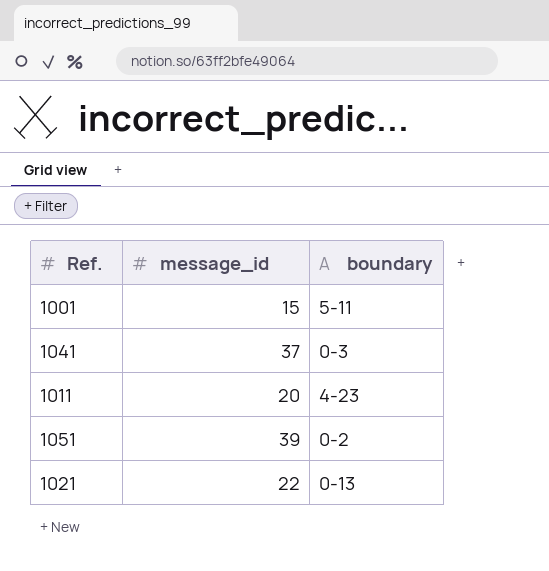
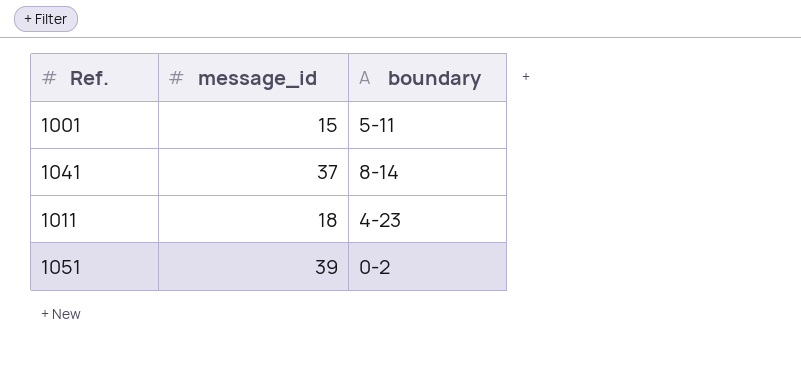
row 1021: 22 | 0-13 -> none
1041 | boundary: 0-3 -> 8-14
1011 | message_id: 20 -> 18

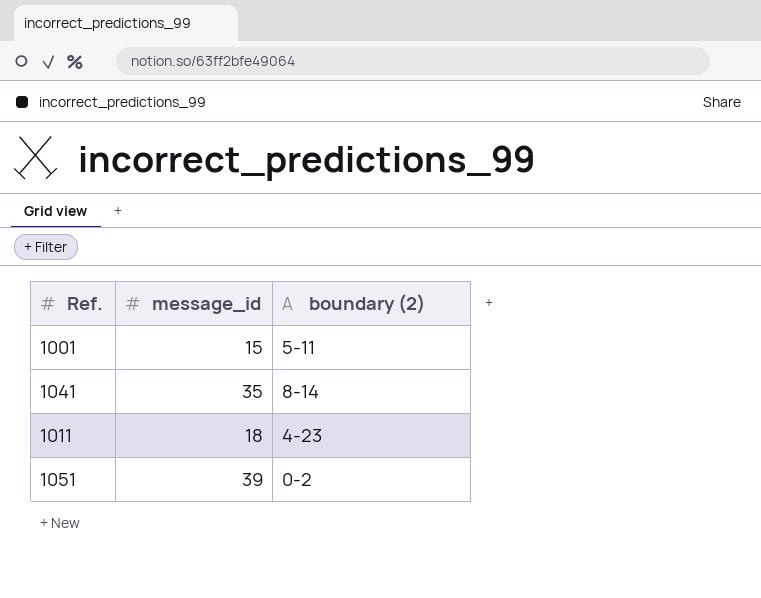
column name: boundary -> boundary (2)
1041 | message_id: 37 -> 35

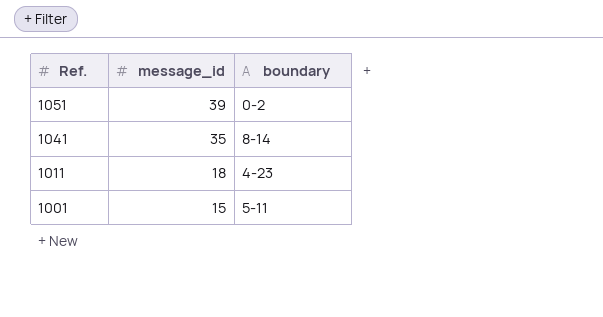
row order: none -> Ref. descending
column name: boundary (2) -> boundary

